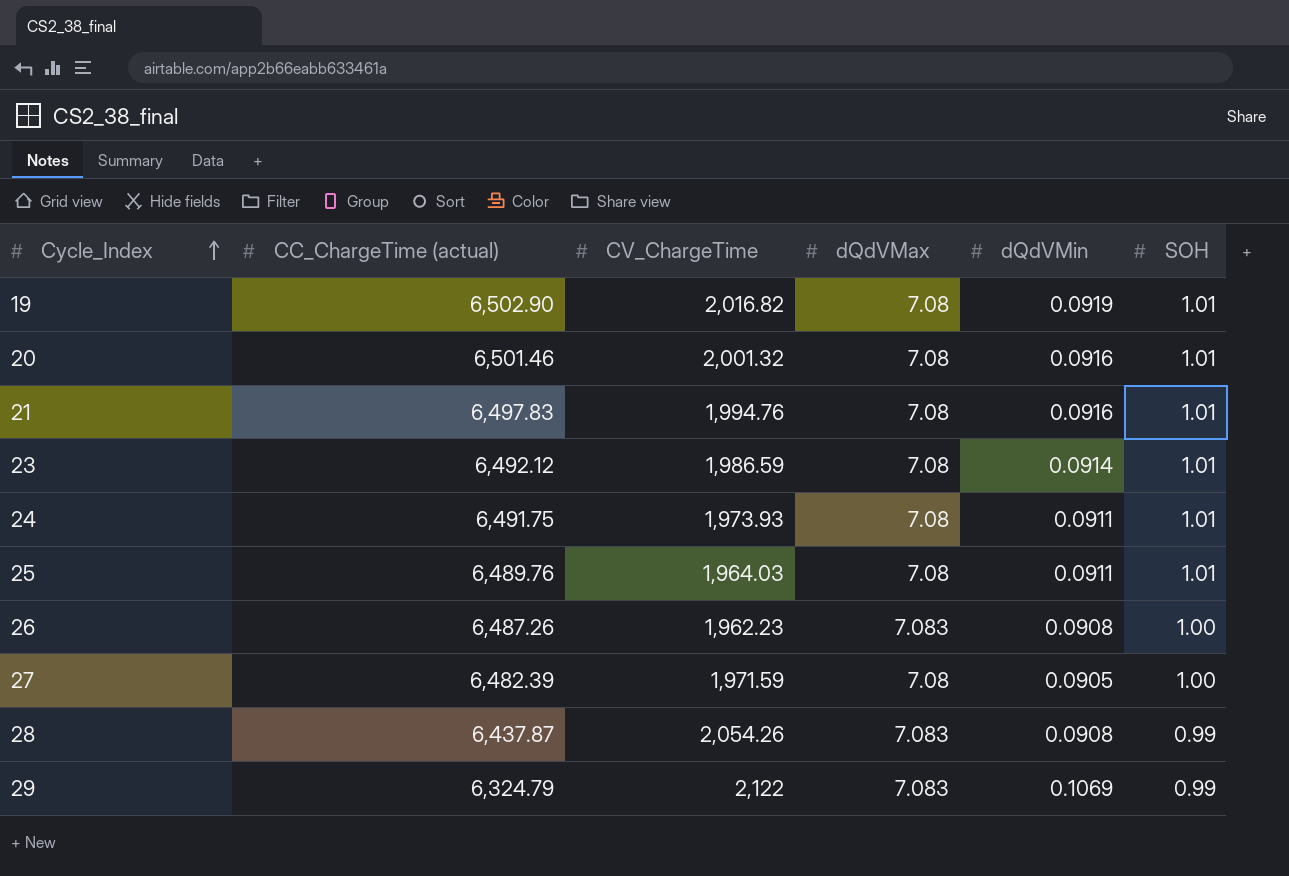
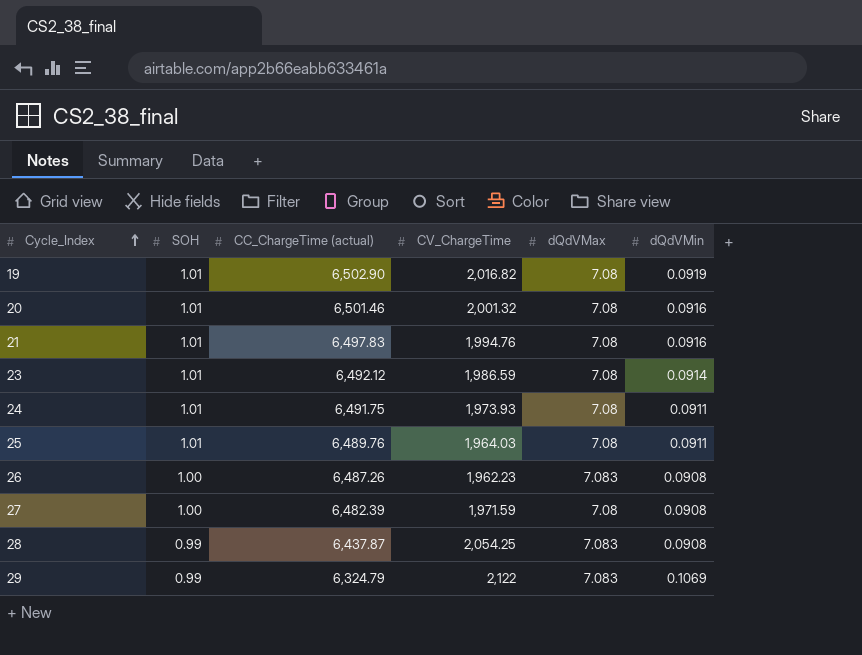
column SOH | position: 6 -> 2
27 | dQdVMin: 0.0905 -> 0.0908
28 | CV_ChargeTime: 2,054.26 -> 2,054.25

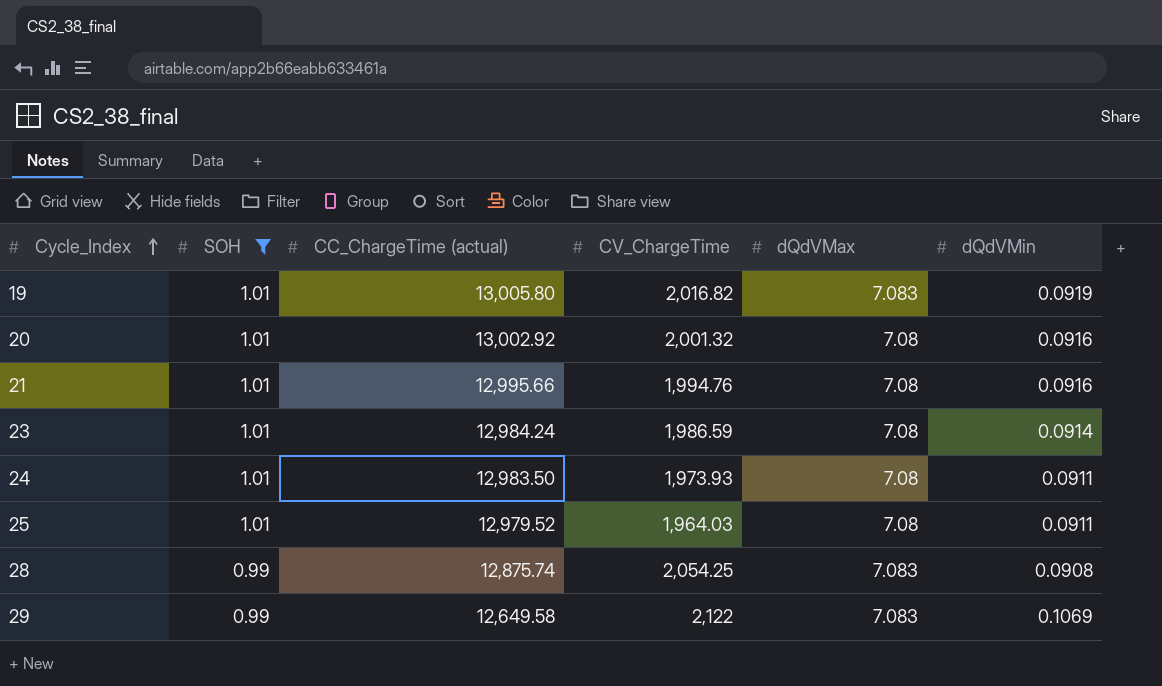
filter: none -> SOH != 1.00
19 | CC_ChargeTime (actual): 6,502.90 -> 13,005.80
19 | dQdVMax: 7.08 -> 7.083
20 | CC_ChargeTime (actual): 6,501.46 -> 13,002.92
21 | CC_ChargeTime (actual): 6,497.83 -> 12,995.66
23 | CC_ChargeTime (actual): 6,492.12 -> 12,984.24
24 | CC_ChargeTime (actual): 6,491.75 -> 12,983.50
25 | CC_ChargeTime (actual): 6,489.76 -> 12,979.52
28 | CC_ChargeTime (actual): 6,437.87 -> 12,875.74
29 | CC_ChargeTime (actual): 6,324.79 -> 12,649.58

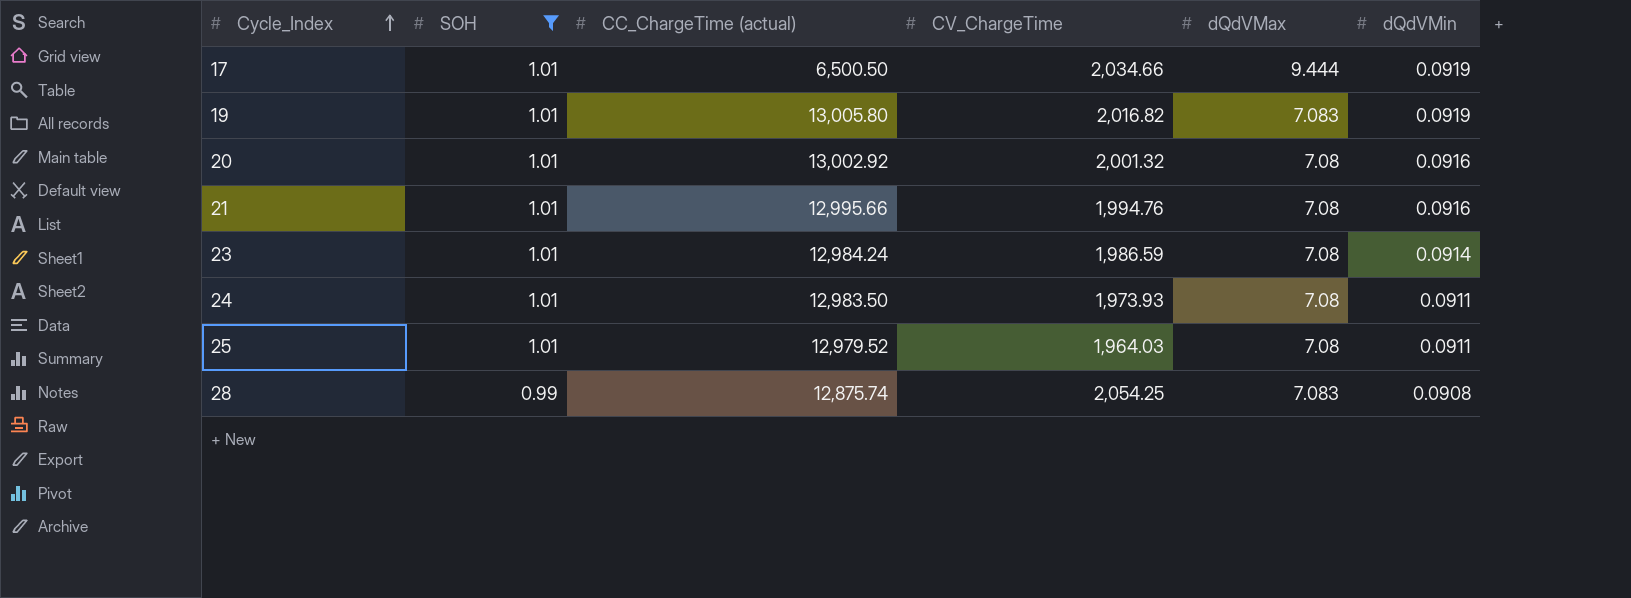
row 29: 0.99 | 12,649.58 | 2,122 | 7.083 | 0.1069 -> none
row 17: none -> 1.01 | 6,500.50 | 2,034.66 | 9.444 | 0.0919

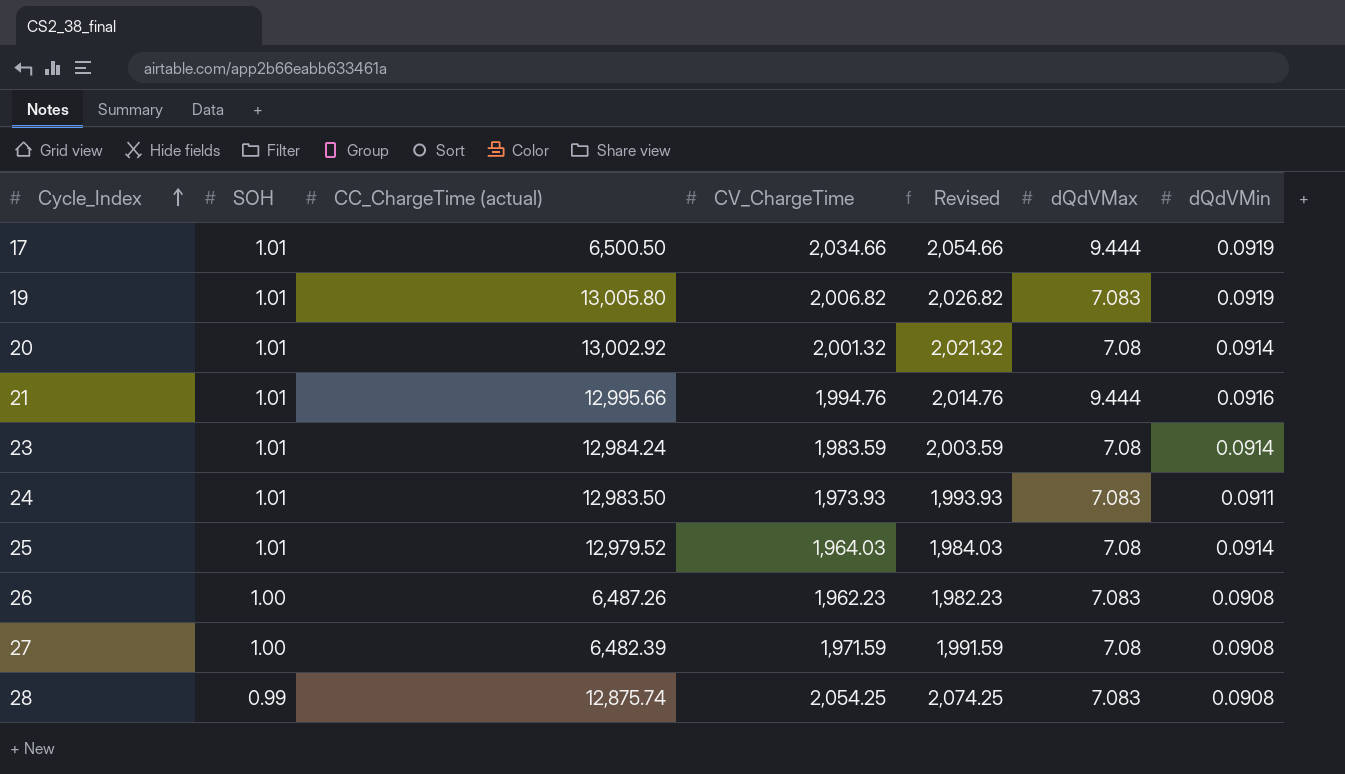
filter: SOH != 1.00 -> none
column Revised | formula: none -> [CV_ChargeTime] + 20
19 | CV_ChargeTime: 2,016.82 -> 2,006.82
20 | dQdVMin: 0.0916 -> 0.0914
21 | dQdVMax: 7.08 -> 9.444
23 | CV_ChargeTime: 1,986.59 -> 1,983.59
24 | dQdVMax: 7.08 -> 7.083
25 | dQdVMin: 0.0911 -> 0.0914

